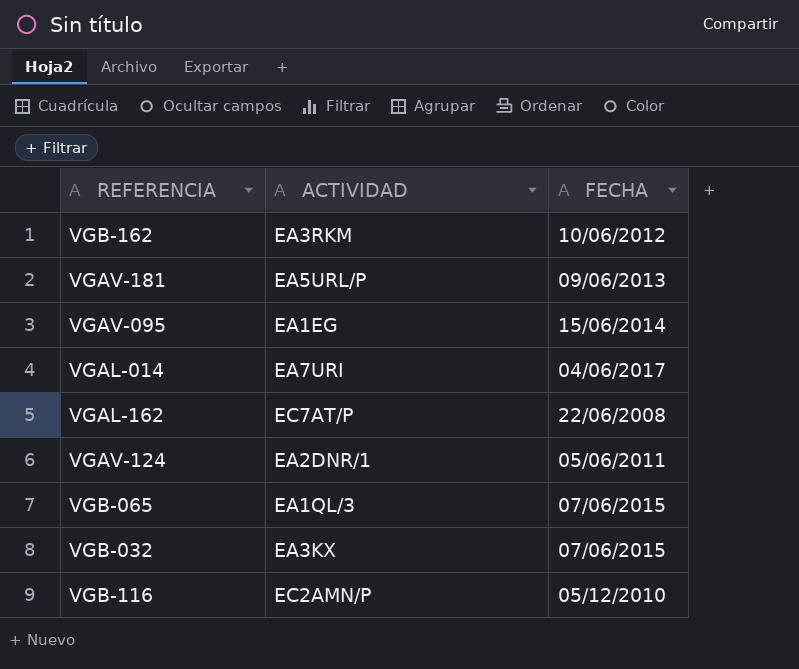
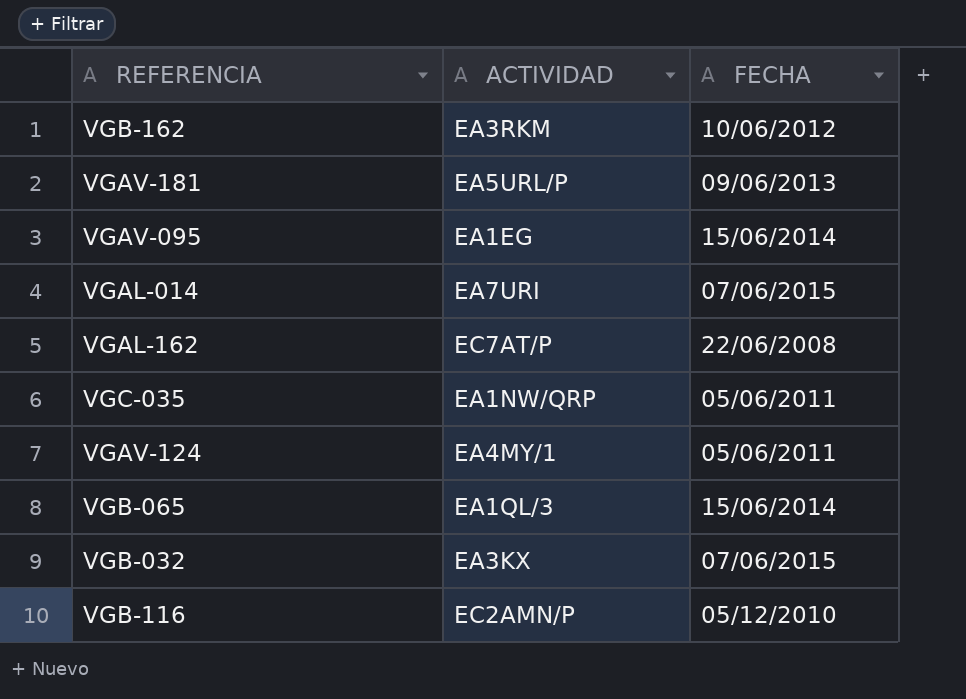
VGAL-014 | FECHA: 04/06/2017 -> 07/06/2015
row VGC-035: none -> EA1NW/QRP | 05/06/2011
VGAV-124 | ACTIVIDAD: EA2DNR/1 -> EA4MY/1
VGB-065 | FECHA: 07/06/2015 -> 15/06/2014

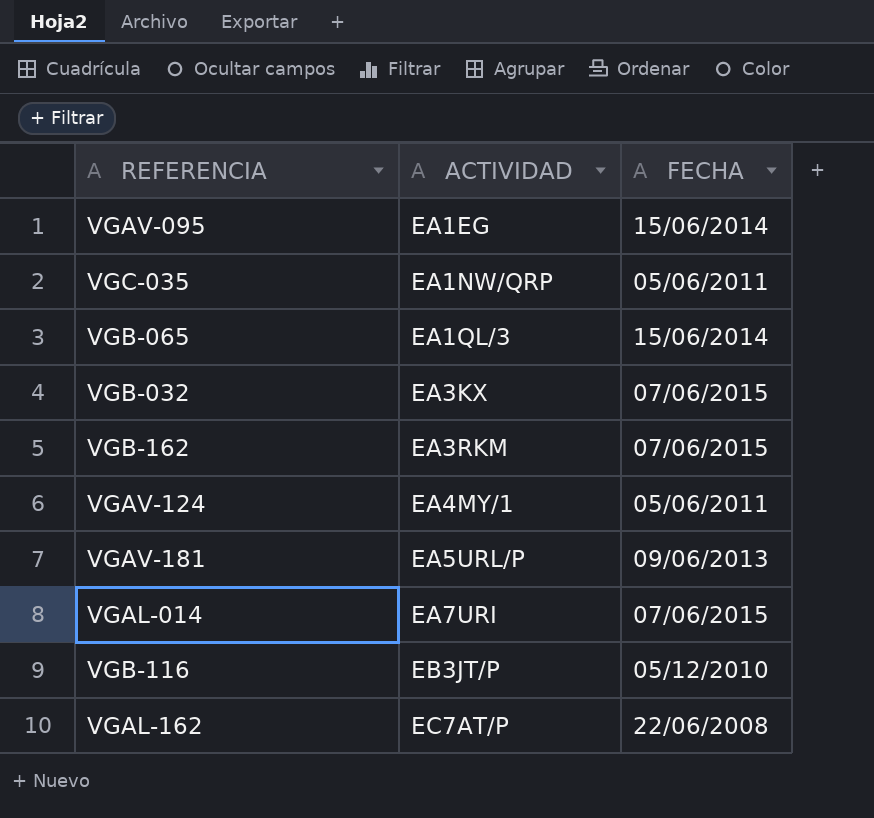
row order: none -> ACTIVIDAD ascending
VGB-162 | FECHA: 10/06/2012 -> 07/06/2015
VGB-116 | ACTIVIDAD: EC2AMN/P -> EB3JT/P

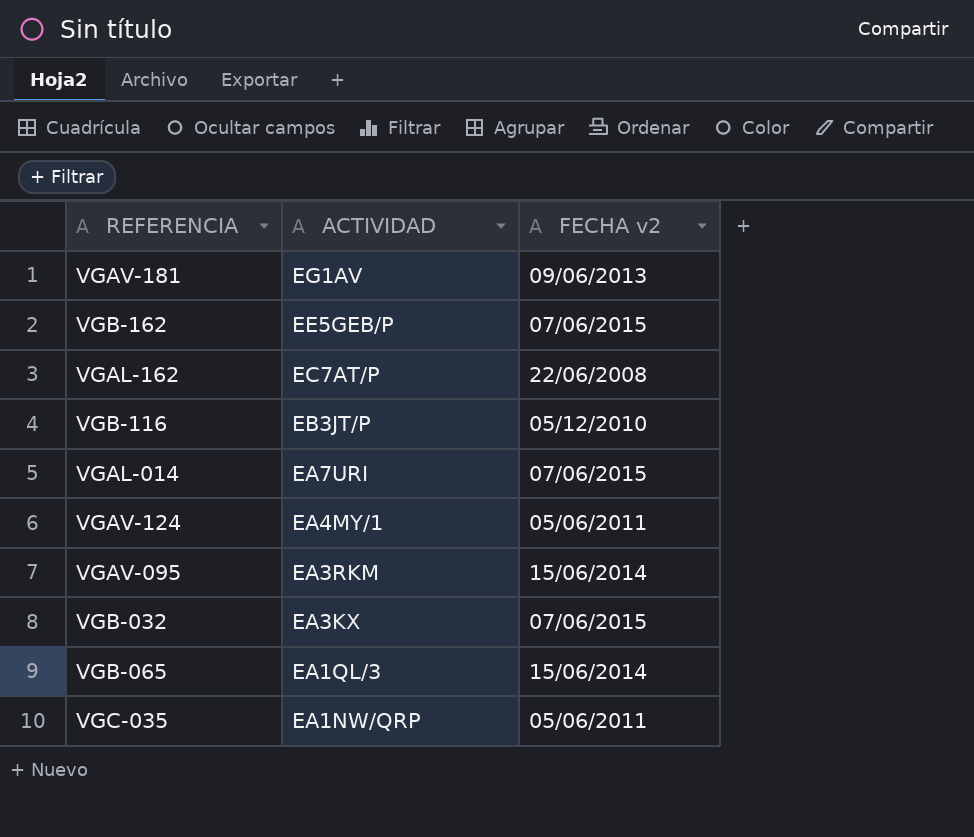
row order: ACTIVIDAD ascending -> ACTIVIDAD descending
column name: FECHA -> FECHA v2
VGAV-181 | ACTIVIDAD: EA5URL/P -> EG1AV
VGB-162 | ACTIVIDAD: EA3RKM -> EE5GEB/P
VGAV-095 | ACTIVIDAD: EA1EG -> EA3RKM

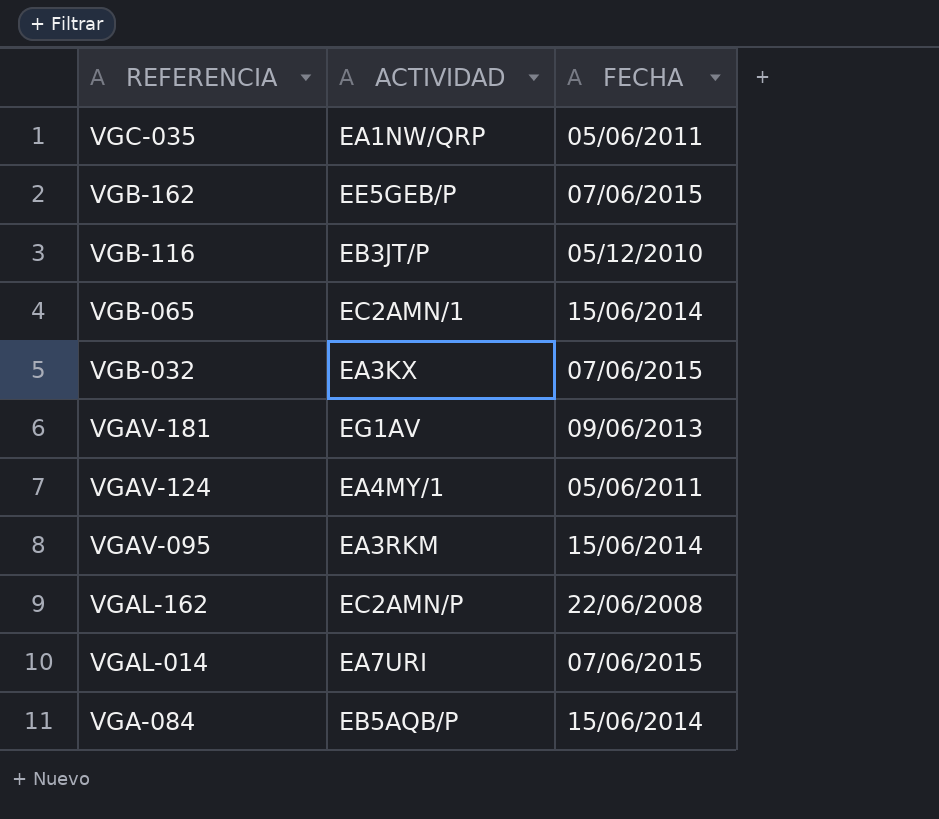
row order: ACTIVIDAD descending -> REFERENCIA descending
column name: FECHA v2 -> FECHA
VGB-065 | ACTIVIDAD: EA1QL/3 -> EC2AMN/1
VGAL-162 | ACTIVIDAD: EC7AT/P -> EC2AMN/P
row VGA-084: none -> EB5AQB/P | 15/06/2014

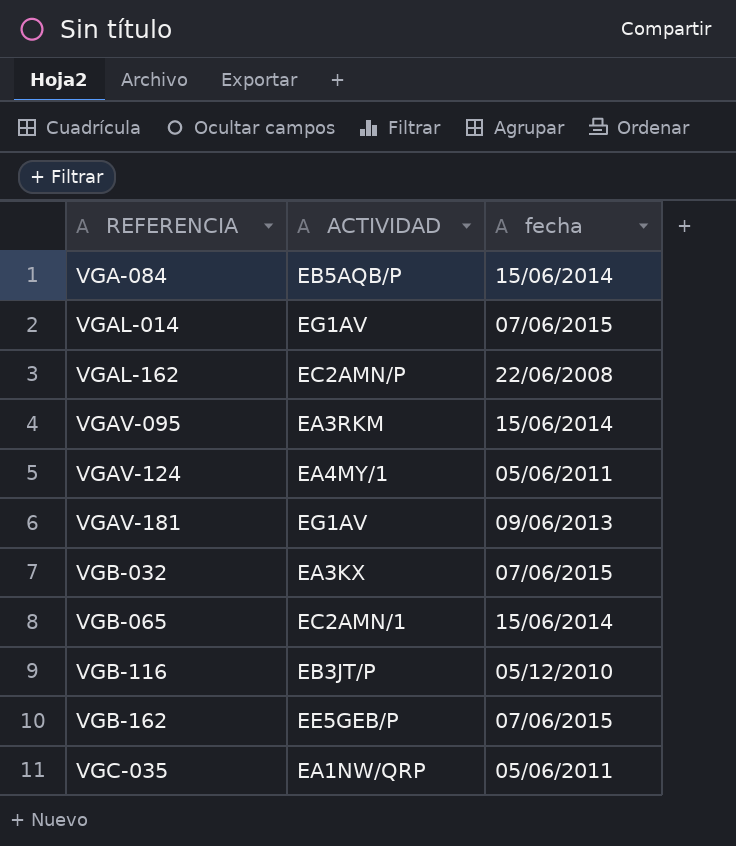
row order: REFERENCIA descending -> REFERENCIA ascending
column name: FECHA -> fecha
VGAL-014 | ACTIVIDAD: EA7URI -> EG1AV

